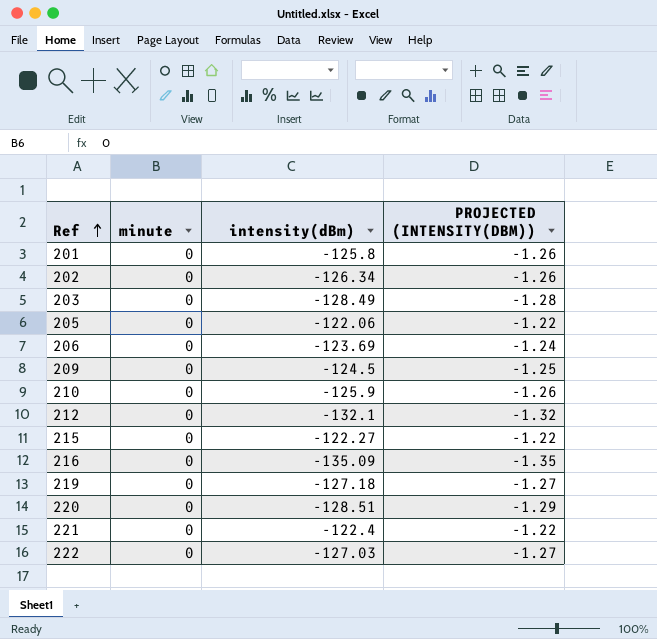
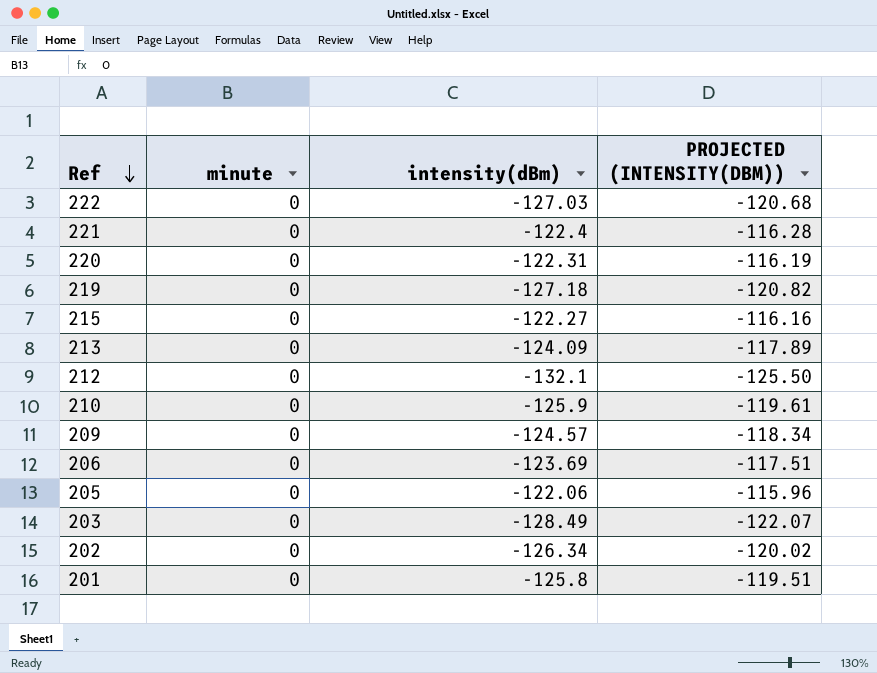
row order: Ref ascending -> Ref descending
column PROJECTED (INTENSITY(DBM)) | formula: [intensity(dBm)] * 0.01 -> [intensity(dBm)] * 0.95
row 216: 0 | -135.09 | -1.35 -> none
220 | intensity(dBm): -128.51 -> -122.31
row 213: none -> 0 | -124.09 | -117.89
209 | intensity(dBm): -124.5 -> -124.57

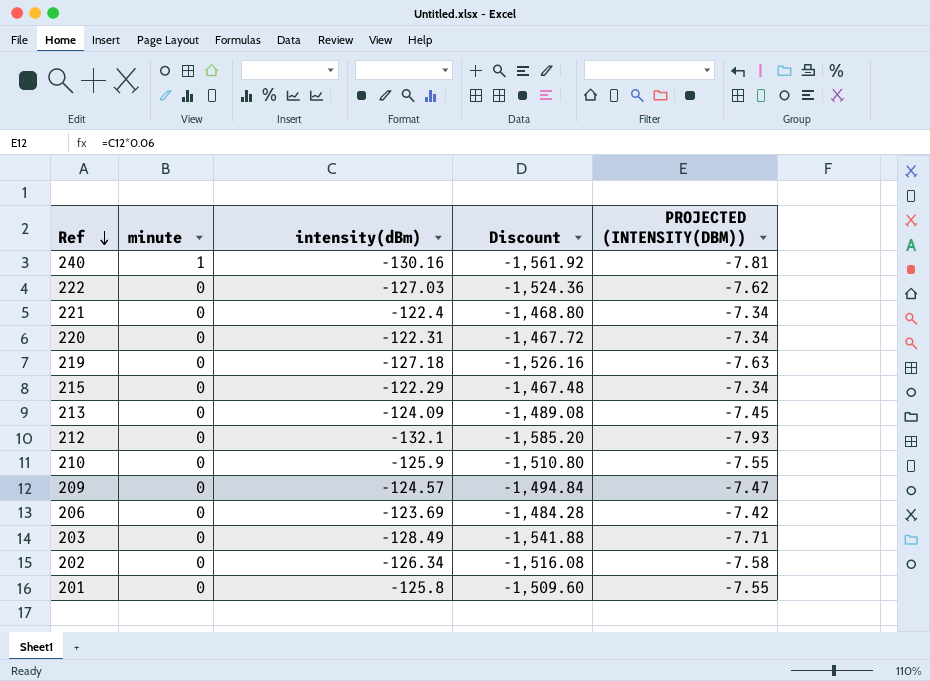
column Discount | formula: none -> [intensity(dBm)] * 12
column PROJECTED (INTENSITY(DBM)) | formula: [intensity(dBm)] * 0.95 -> [intensity(dBm)] * 0.06
row 205: 0 | -122.06 | -115.96 -> none
row 240: none -> 1 | -130.16 | -1,561.92 | -7.81
215 | intensity(dBm): -122.27 -> -122.29

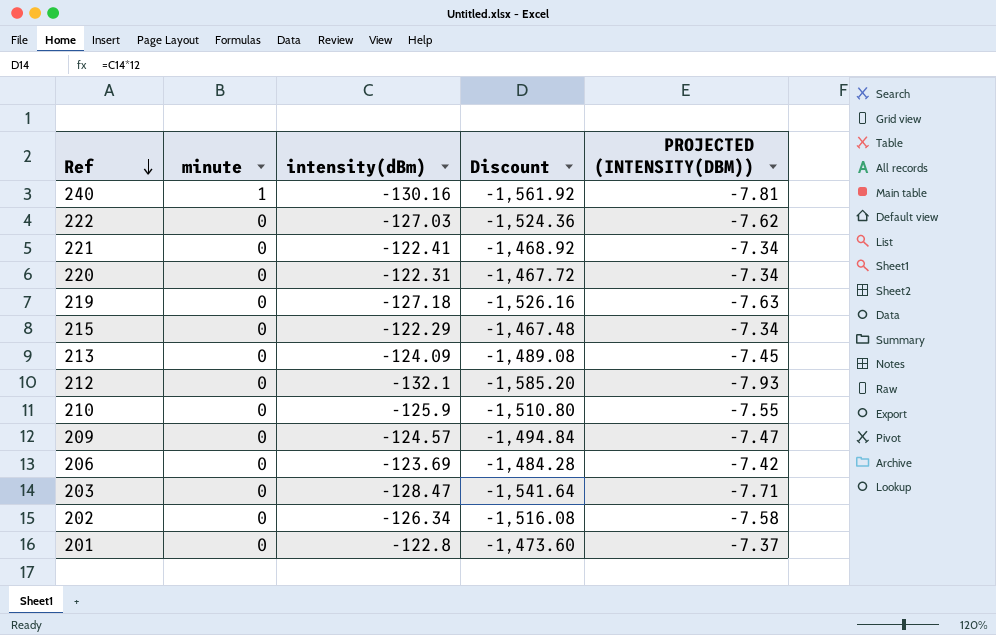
221 | intensity(dBm): -122.4 -> -122.41
221 | Discount: -1,468.80 -> -1,468.92
203 | intensity(dBm): -128.49 -> -128.47
203 | Discount: -1,541.88 -> -1,541.64
201 | intensity(dBm): -125.8 -> -122.8
201 | Discount: -1,509.60 -> -1,473.60
201 | PROJECTED (INTENSITY(DBM)): -7.55 -> -7.37

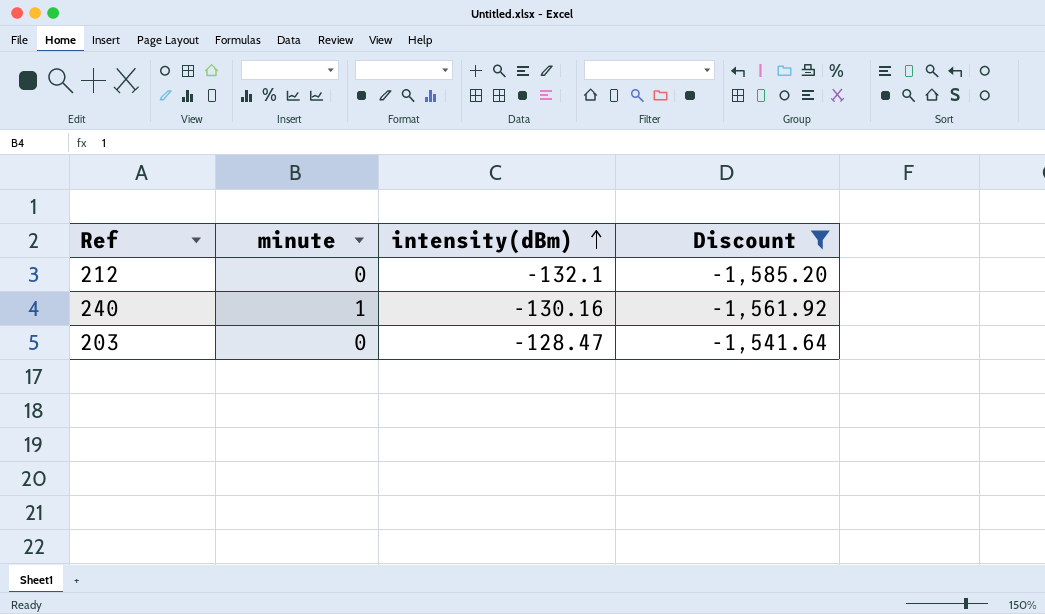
filter: none -> Discount <= -1,541.64
row order: Ref descending -> intensity(dBm) ascending
column PROJECTED (INTENSITY(DBM)) | formula: [intensity(dBm)] * 0.06 -> none

